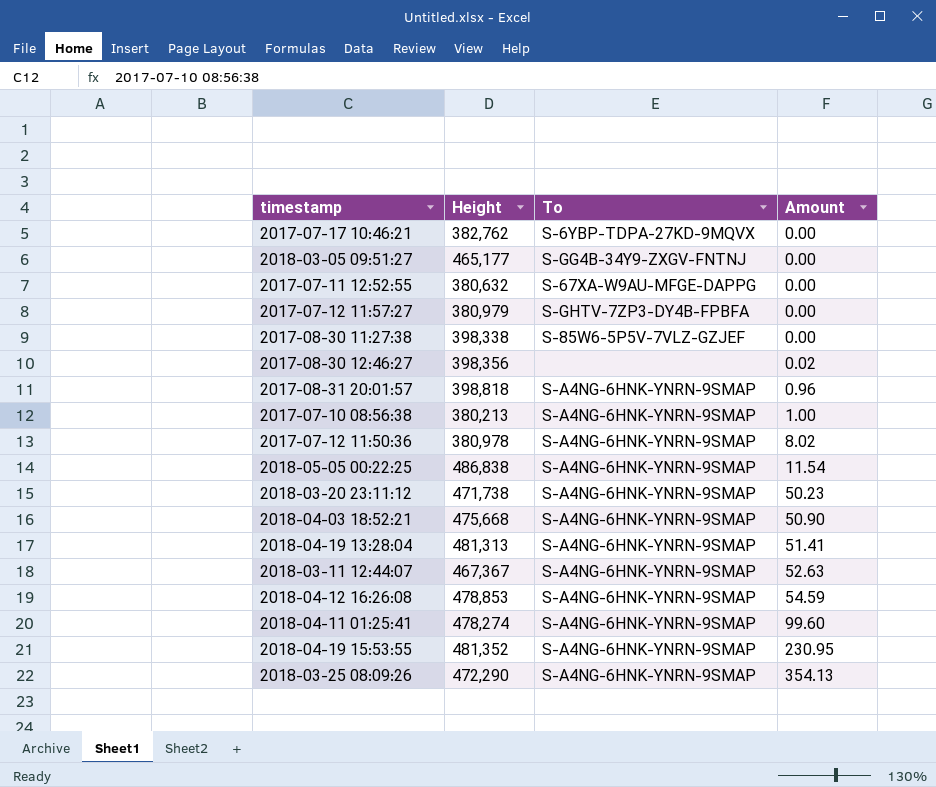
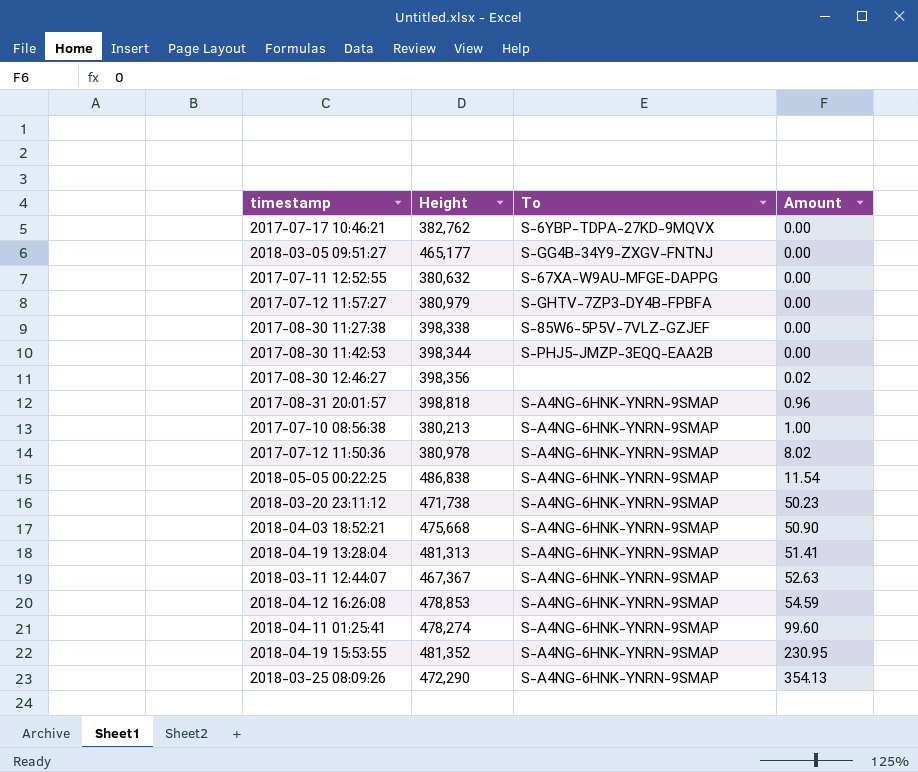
row 2017-08-30 11:42:53: none -> 398,344 | S-PHJ5-JMZP-3EQQ-EAA2B | 0.00

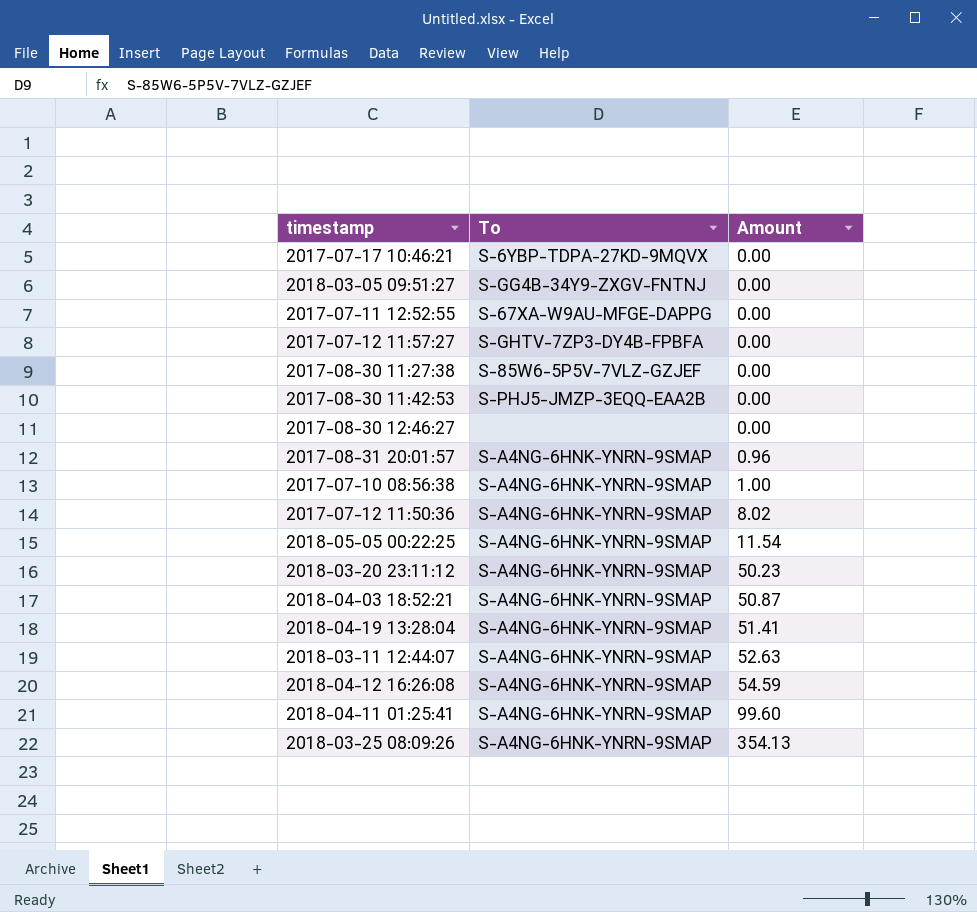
column Height | position: 2 -> none
row 2018-04-19 15:53:55: 481,352 | S-A4NG-6HNK-YNRN-9SMAP | 230.95 -> none
2017-08-30 12:46:27 | Amount: 0.02 -> 0.00
2018-04-03 18:52:21 | Amount: 50.90 -> 50.87

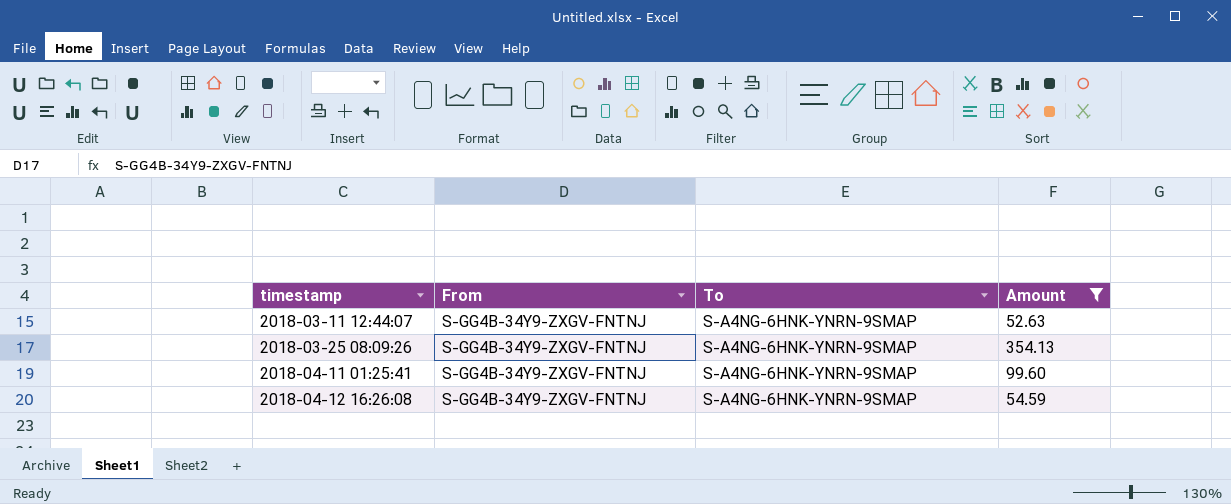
filter: none -> Amount >= 52.63
row order: Amount ascending -> timestamp ascending
column From | position: none -> 2

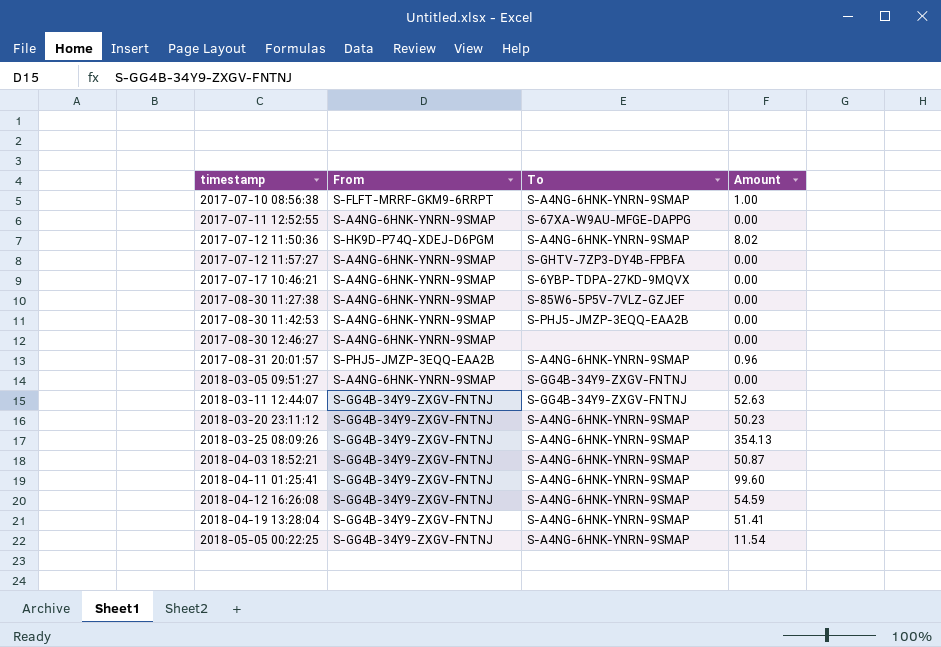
filter: Amount >= 52.63 -> none
2018-03-11 12:44:07 | To: S-A4NG-6HNK-YNRN-9SMAP -> S-GG4B-34Y9-ZXGV-FNTNJ

